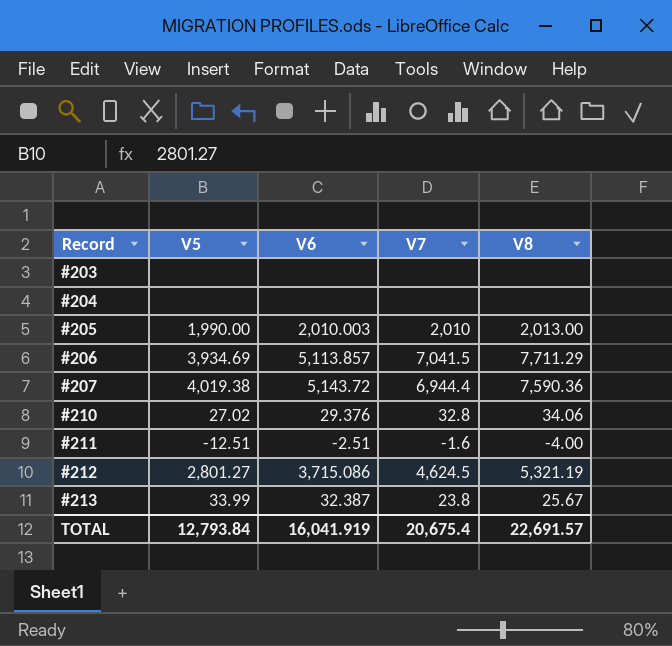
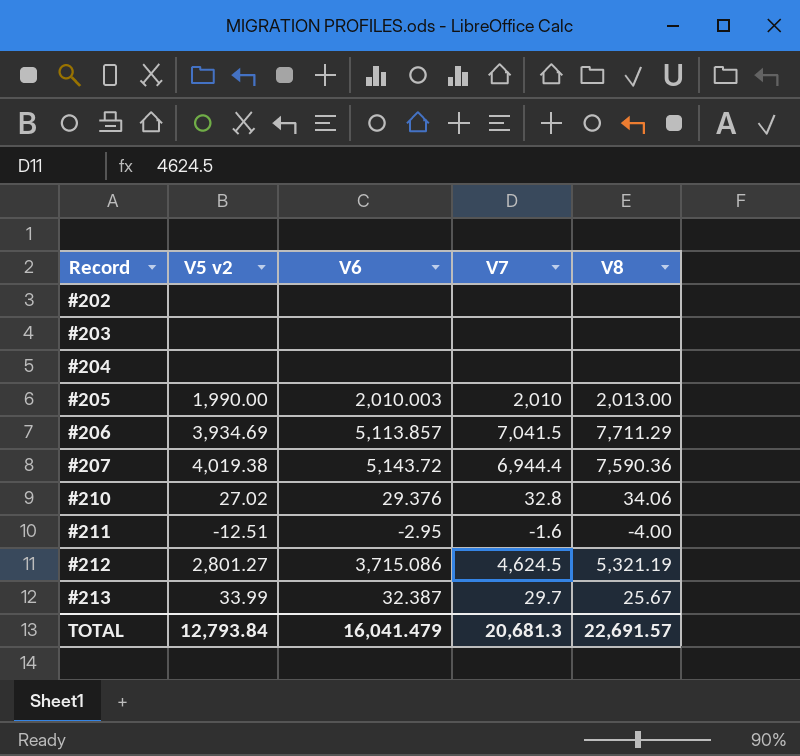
column name: V5 -> V5 v2
row #202: none -> none | none | none | none
#211 | V6: -2.51 -> -2.95
#213 | V7: 23.8 -> 29.7
TOTAL | V6: 16,041.919 -> 16,041.479
TOTAL | V7: 20,675.4 -> 20,681.3

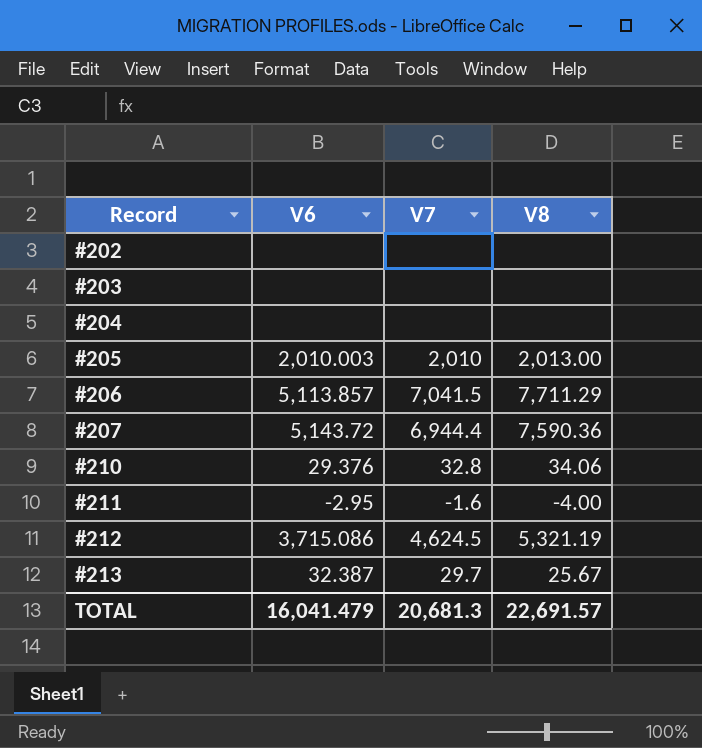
column V5 v2 | position: 2 -> none

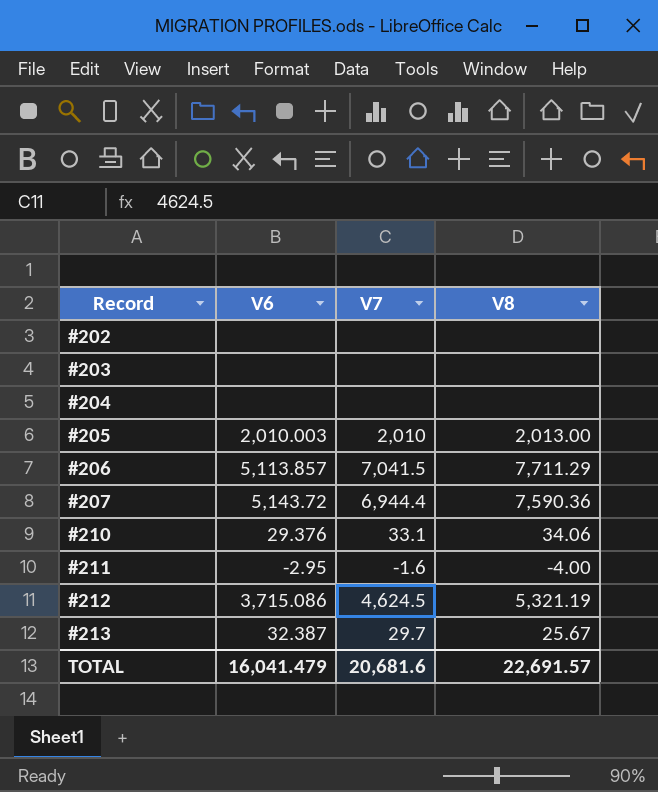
#210 | V7: 32.8 -> 33.1
TOTAL | V7: 20,681.3 -> 20,681.6

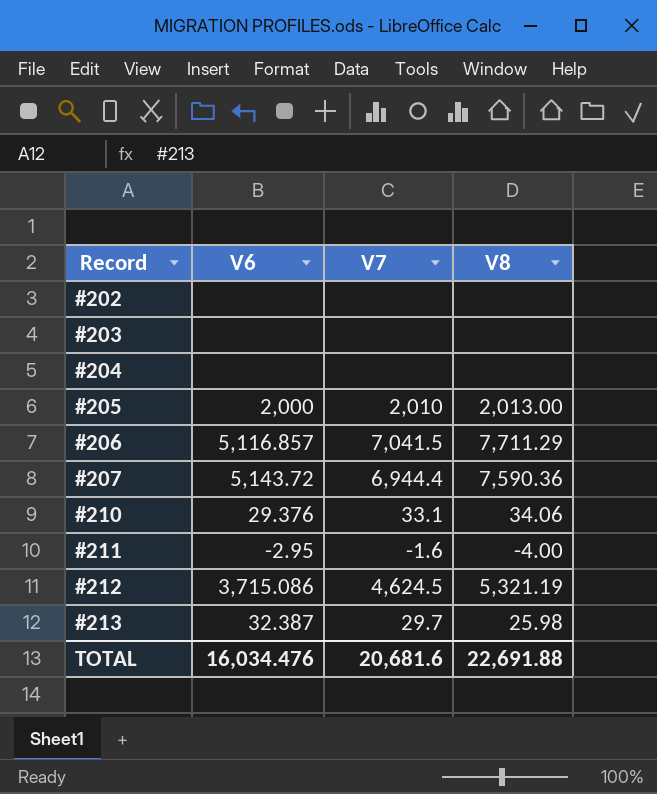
#205 | V6: 2,010.003 -> 2,000
#206 | V6: 5,113.857 -> 5,116.857
#213 | V8: 25.67 -> 25.98
TOTAL | V6: 16,041.479 -> 16,034.476
TOTAL | V8: 22,691.57 -> 22,691.88

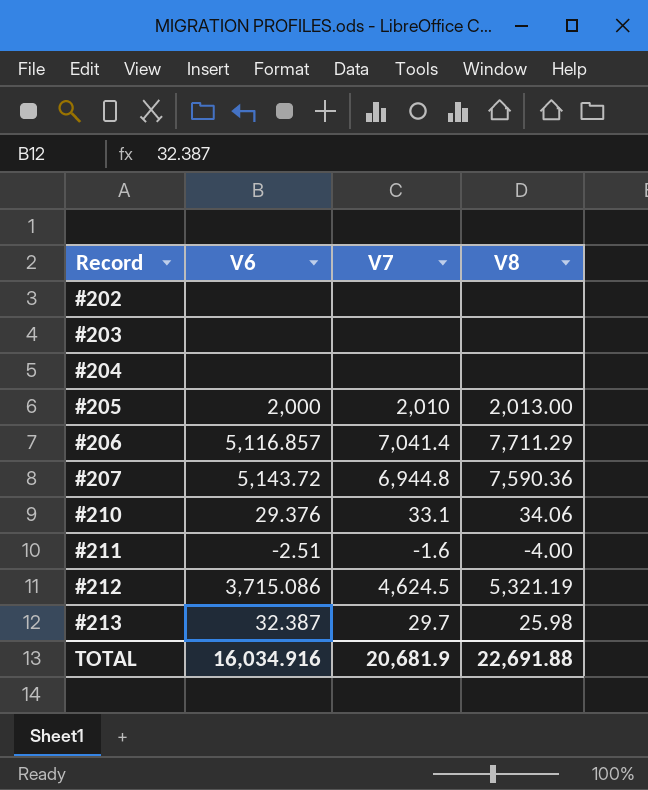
#206 | V7: 7,041.5 -> 7,041.4
#207 | V7: 6,944.4 -> 6,944.8
#211 | V6: -2.95 -> -2.51
TOTAL | V6: 16,034.476 -> 16,034.916
TOTAL | V7: 20,681.6 -> 20,681.9

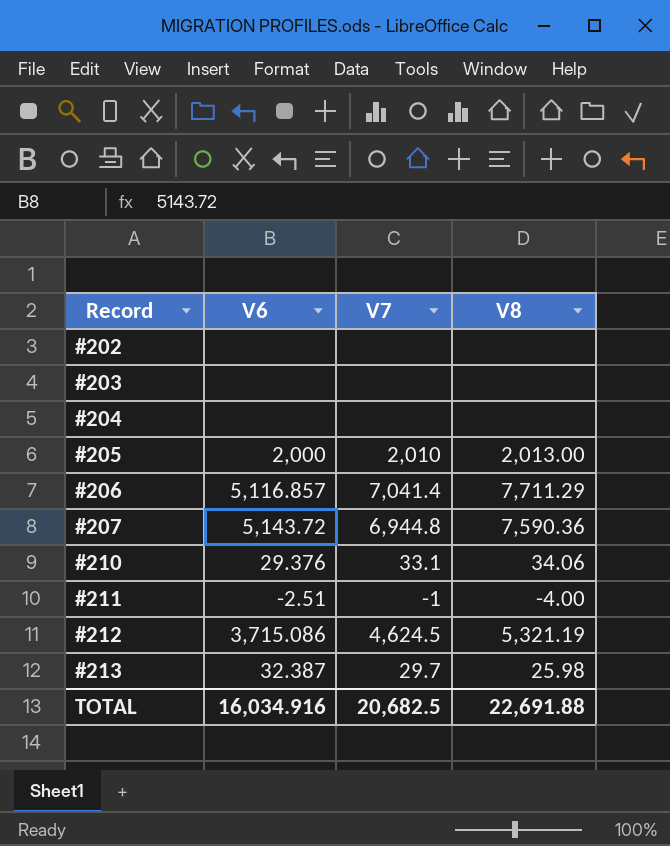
#211 | V7: -1.6 -> -1
TOTAL | V7: 20,681.9 -> 20,682.5

